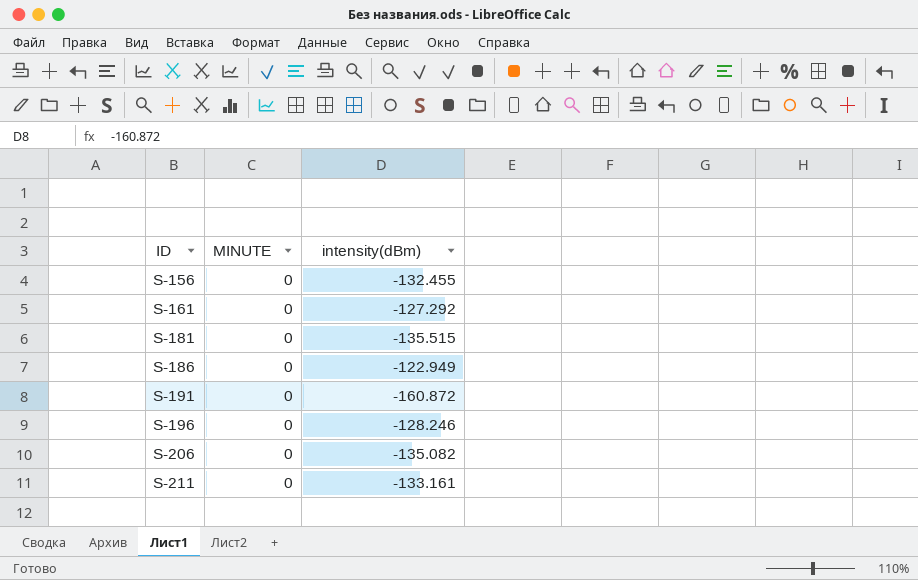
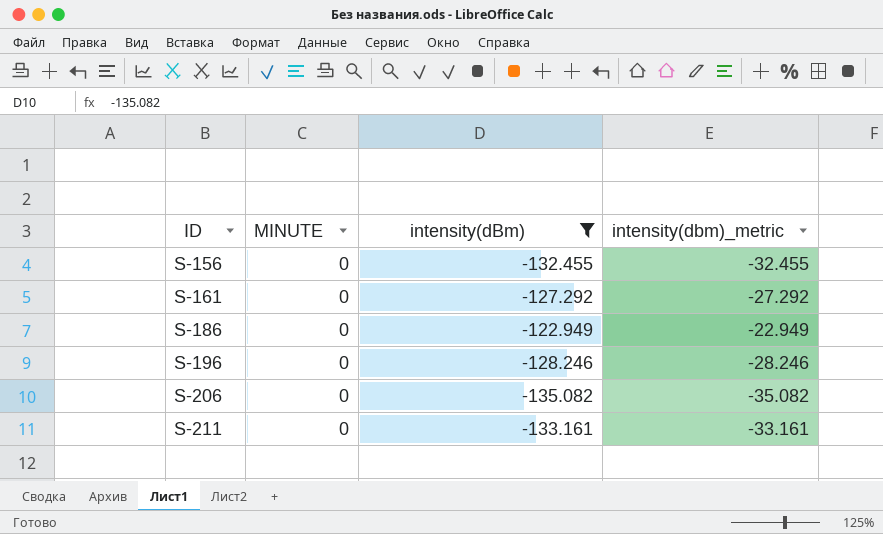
filter: none -> intensity(dBm) >= -135.082
column intensity(dbm)_metric | formula: none -> [intensity(dBm)] + 100

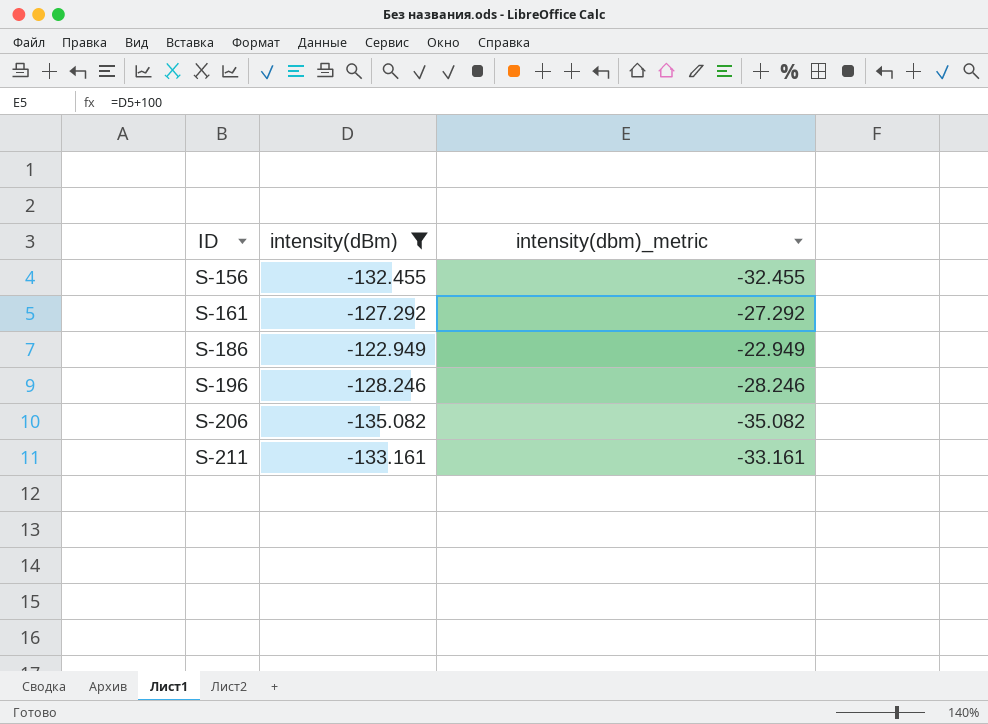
column MINUTE | position: 2 -> none

